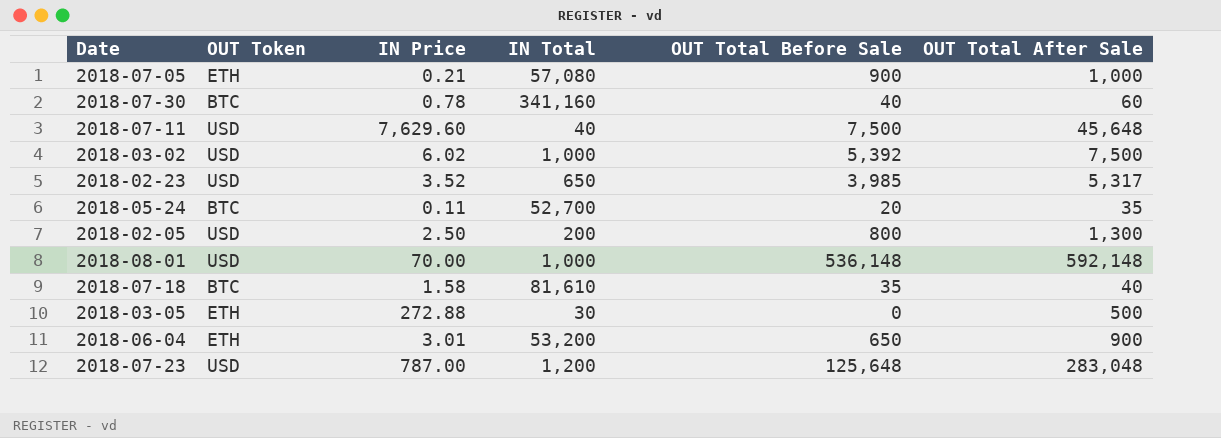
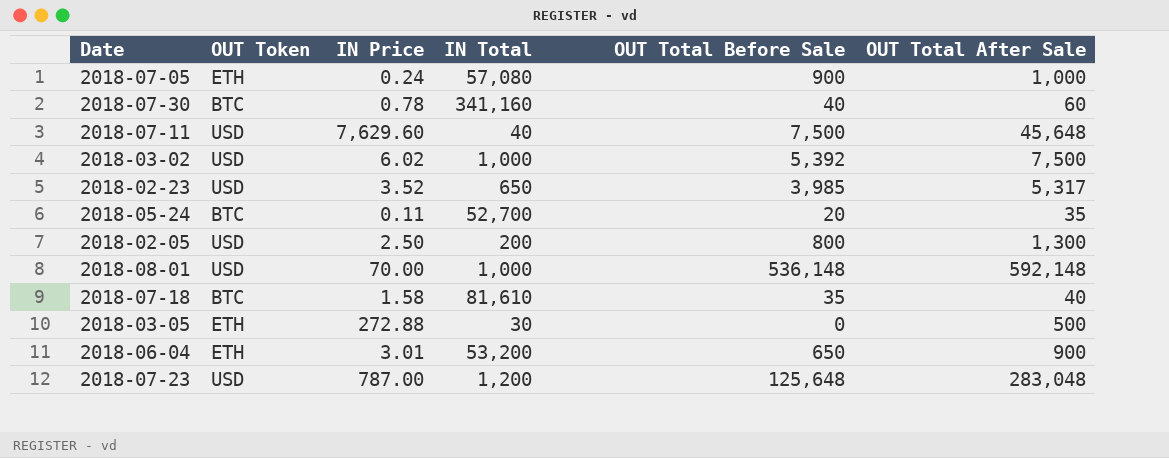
2018-07-05 | IN Price: 0.21 -> 0.24

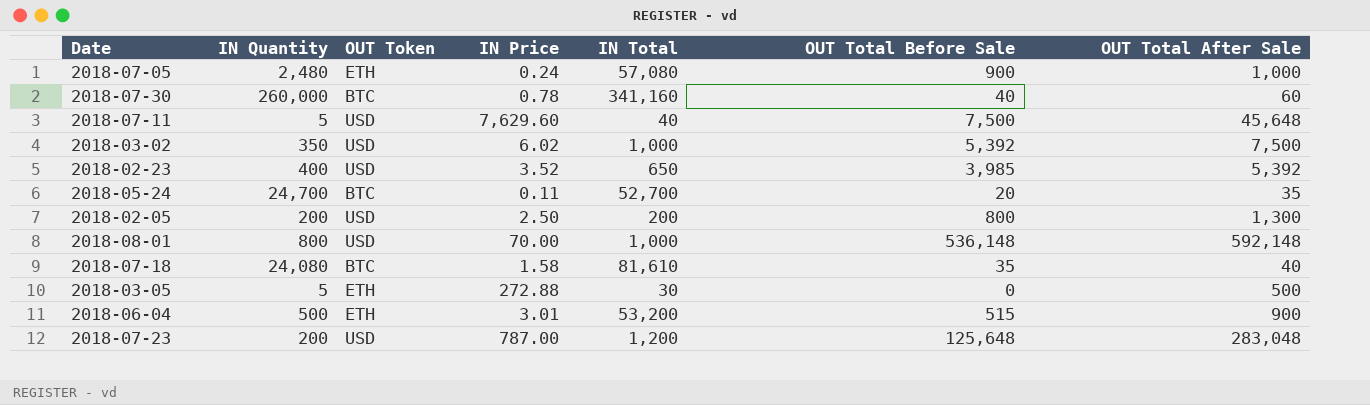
column IN Quantity | position: none -> 2
2018-02-23 | OUT Total After Sale: 5,317 -> 5,392
2018-06-04 | OUT Total Before Sale: 650 -> 515

